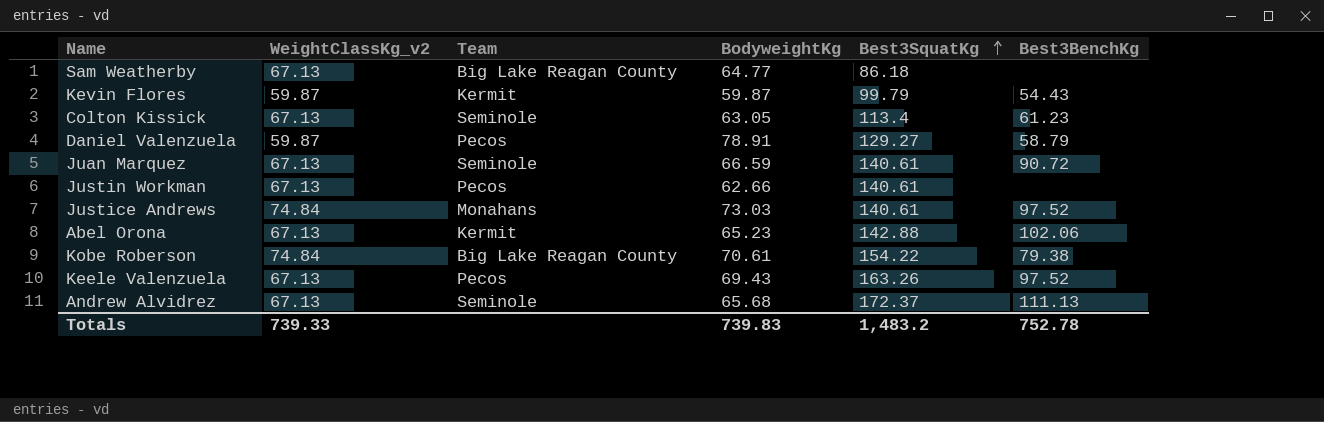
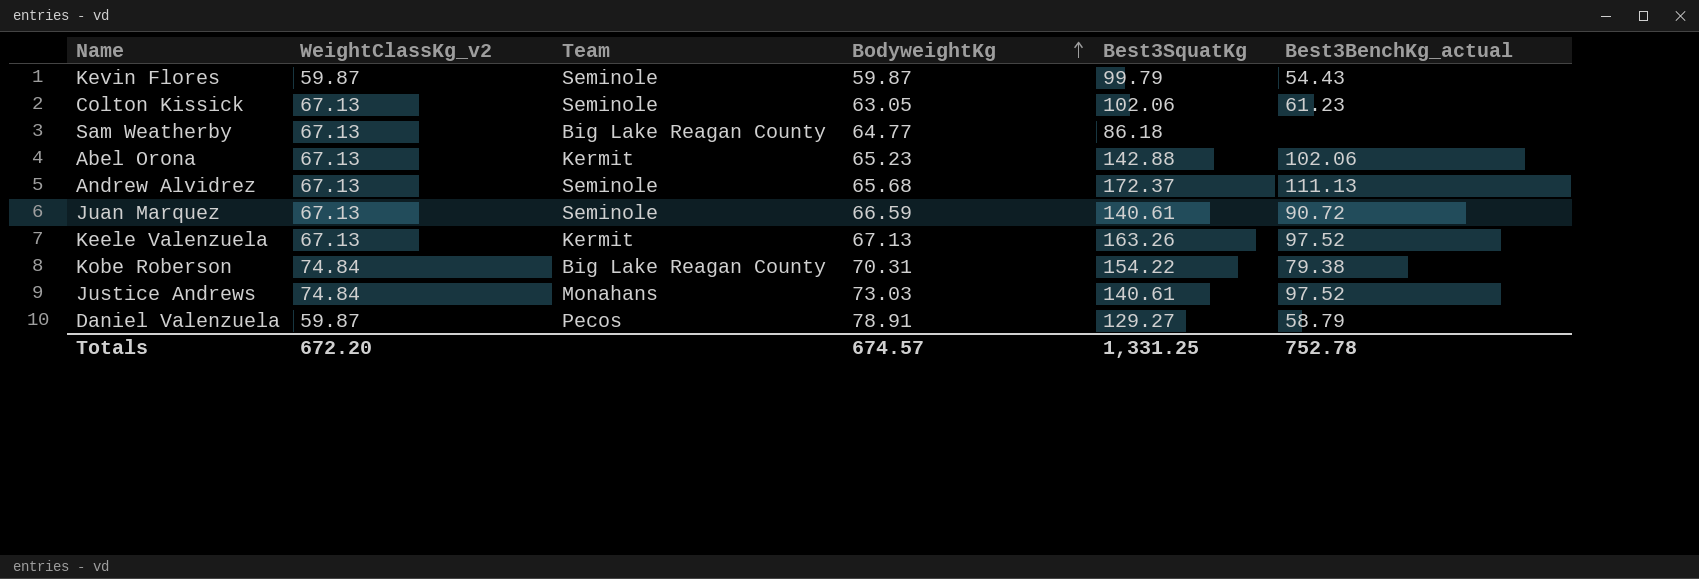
row order: Best3SquatKg ascending -> BodyweightKg ascending
column name: Best3BenchKg -> Best3BenchKg_actual
row Justin Workman: 67.13 | Pecos | 62.66 | 140.61 | none -> none
Kevin Flores | Team: Kermit -> Seminole
Colton Kissick | Best3SquatKg: 113.4 -> 102.06
Keele Valenzuela | Team: Pecos -> Kermit
Keele Valenzuela | BodyweightKg: 69.43 -> 67.13
Kobe Roberson | BodyweightKg: 70.61 -> 70.31
Totals | WeightClassKg_v2: 739.33 -> 672.20
Totals | BodyweightKg: 739.83 -> 674.57
Totals | Best3SquatKg: 1,483.2 -> 1,331.25

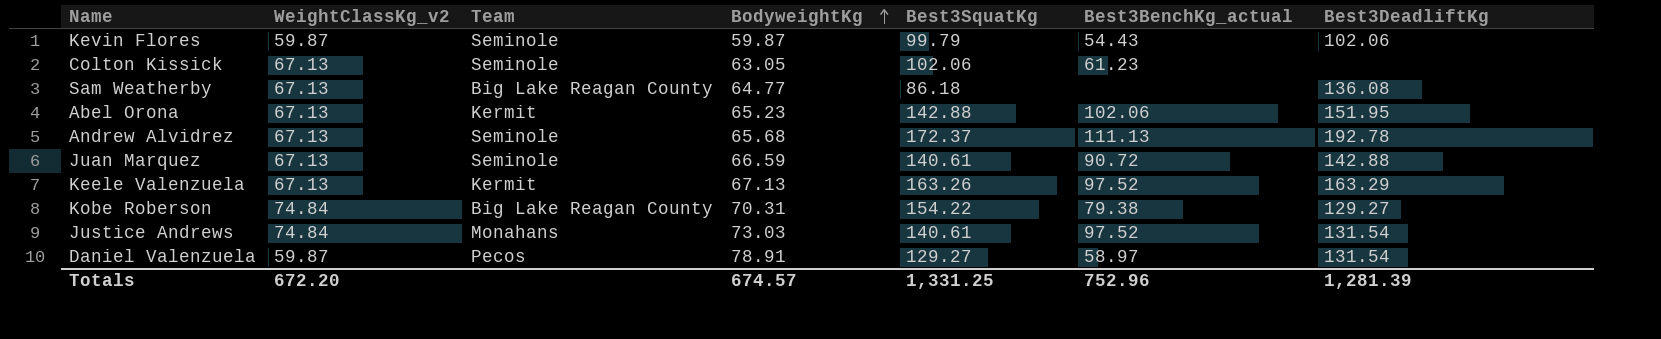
column Best3DeadliftKg | position: none -> 7
Daniel Valenzuela | Best3BenchKg_actual: 58.79 -> 58.97
Totals | Best3BenchKg_actual: 752.78 -> 752.96

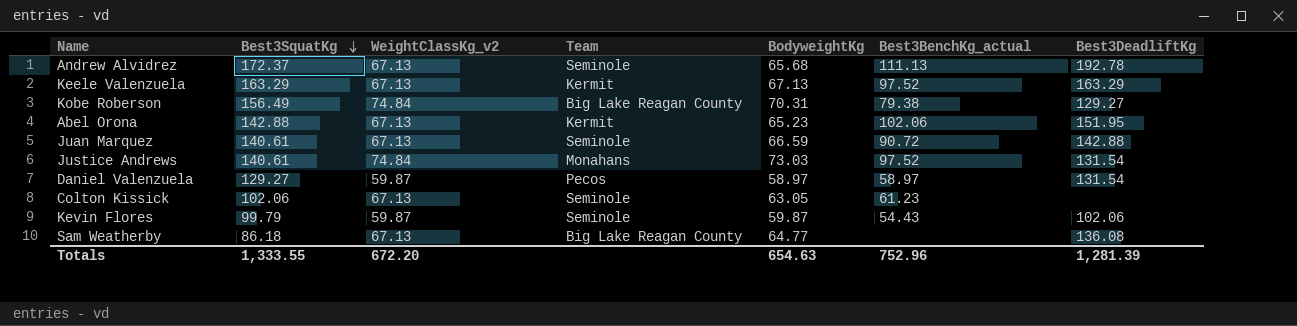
row order: BodyweightKg ascending -> Best3SquatKg descending
column Best3SquatKg | position: 5 -> 2
Keele Valenzuela | Best3SquatKg: 163.26 -> 163.29
Kobe Roberson | Best3SquatKg: 154.22 -> 156.49
Daniel Valenzuela | BodyweightKg: 78.91 -> 58.97
Totals | Best3SquatKg: 1,331.25 -> 1,333.55
Totals | BodyweightKg: 674.57 -> 654.63

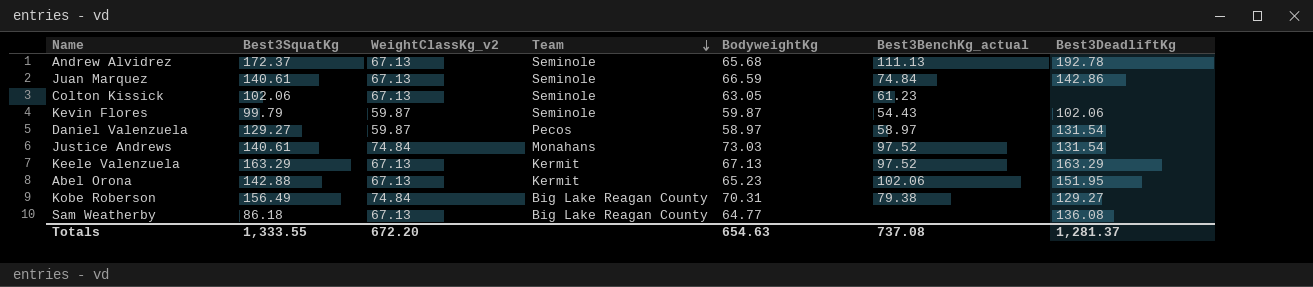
row order: Best3SquatKg descending -> Team descending
Juan Marquez | Best3BenchKg_actual: 90.72 -> 74.84
Juan Marquez | Best3DeadliftKg: 142.88 -> 142.86
Totals | Best3BenchKg_actual: 752.96 -> 737.08
Totals | Best3DeadliftKg: 1,281.39 -> 1,281.37

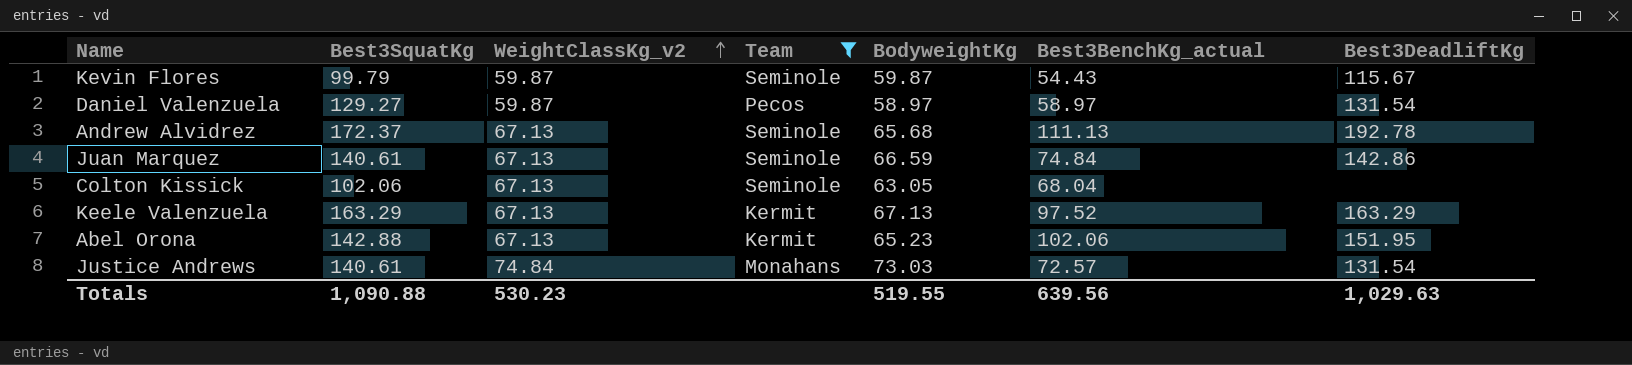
filter: none -> Team != Big Lake Reagan County
row order: Team descending -> WeightClassKg_v2 ascending
Kevin Flores | Best3DeadliftKg: 102.06 -> 115.67
Colton Kissick | Best3BenchKg_actual: 61.23 -> 68.04
Justice Andrews | Best3BenchKg_actual: 97.52 -> 72.57
Totals | Best3SquatKg: 1,333.55 -> 1,090.88
Totals | WeightClassKg_v2: 672.20 -> 530.23
Totals | BodyweightKg: 654.63 -> 519.55
Totals | Best3BenchKg_actual: 737.08 -> 639.56
Totals | Best3DeadliftKg: 1,281.37 -> 1,029.63

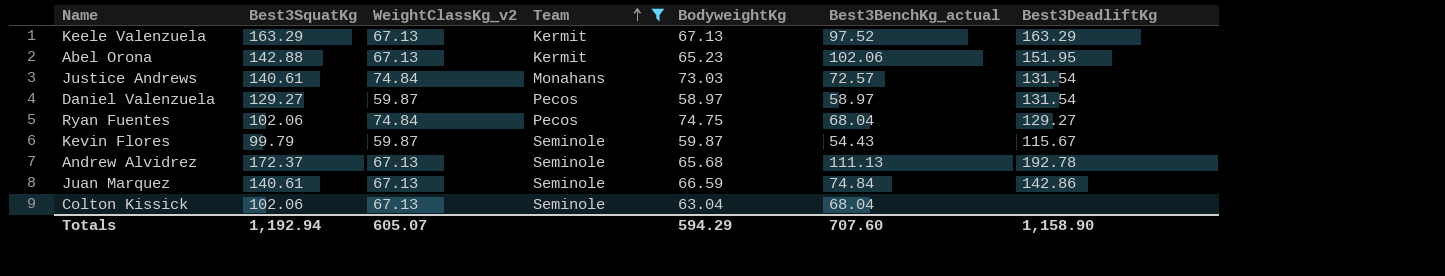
row order: WeightClassKg_v2 ascending -> Team ascending
row Ryan Fuentes: none -> 102.06 | 74.84 | Pecos | 74.75 | 68.04 | 129.27
Colton Kissick | BodyweightKg: 63.05 -> 63.04
Totals | Best3SquatKg: 1,090.88 -> 1,192.94
Totals | WeightClassKg_v2: 530.23 -> 605.07
Totals | BodyweightKg: 519.55 -> 594.29
Totals | Best3BenchKg_actual: 639.56 -> 707.60
Totals | Best3DeadliftKg: 1,029.63 -> 1,158.90

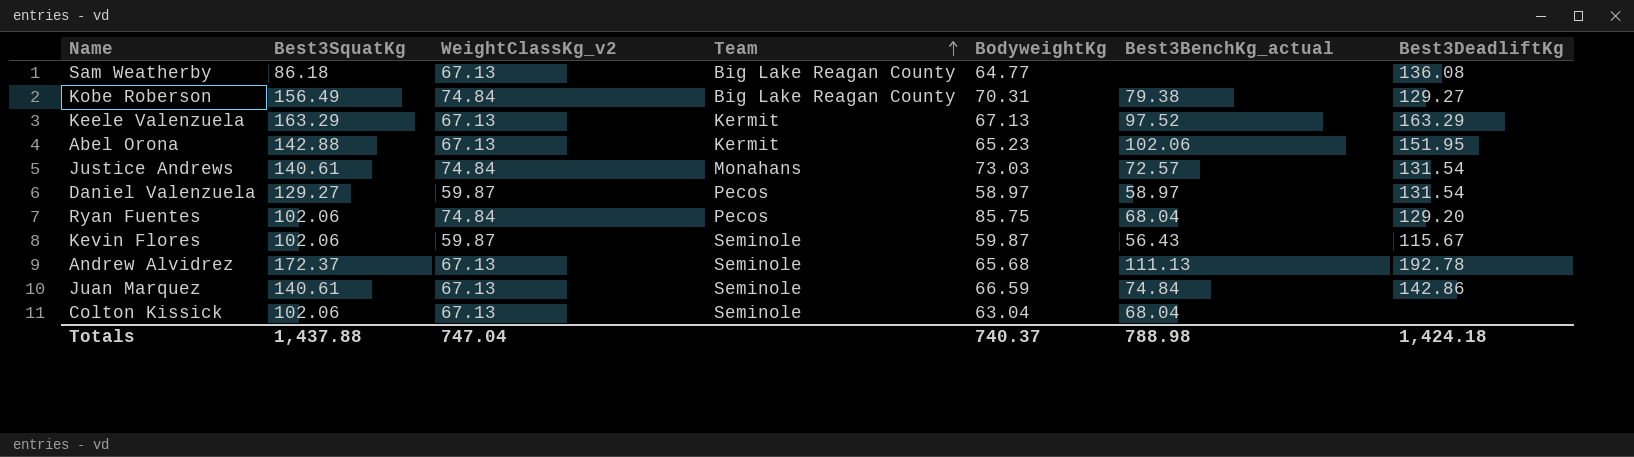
filter: Team != Big Lake Reagan County -> none
Ryan Fuentes | BodyweightKg: 74.75 -> 85.75
Ryan Fuentes | Best3DeadliftKg: 129.27 -> 129.20
Kevin Flores | Best3SquatKg: 99.79 -> 102.06
Kevin Flores | Best3BenchKg_actual: 54.43 -> 56.43
Totals | Best3SquatKg: 1,192.94 -> 1,437.88
Totals | WeightClassKg_v2: 605.07 -> 747.04
Totals | BodyweightKg: 594.29 -> 740.37
Totals | Best3BenchKg_actual: 707.60 -> 788.98
Totals | Best3DeadliftKg: 1,158.90 -> 1,424.18

